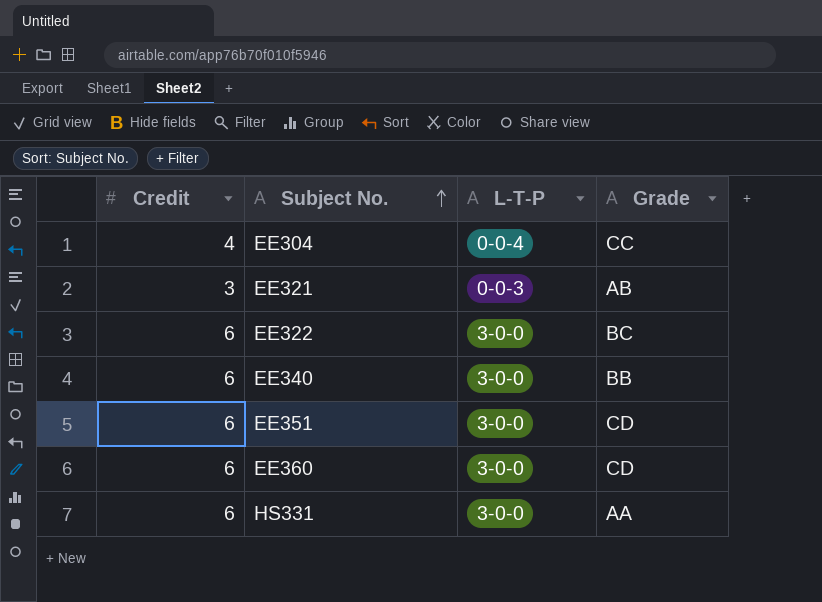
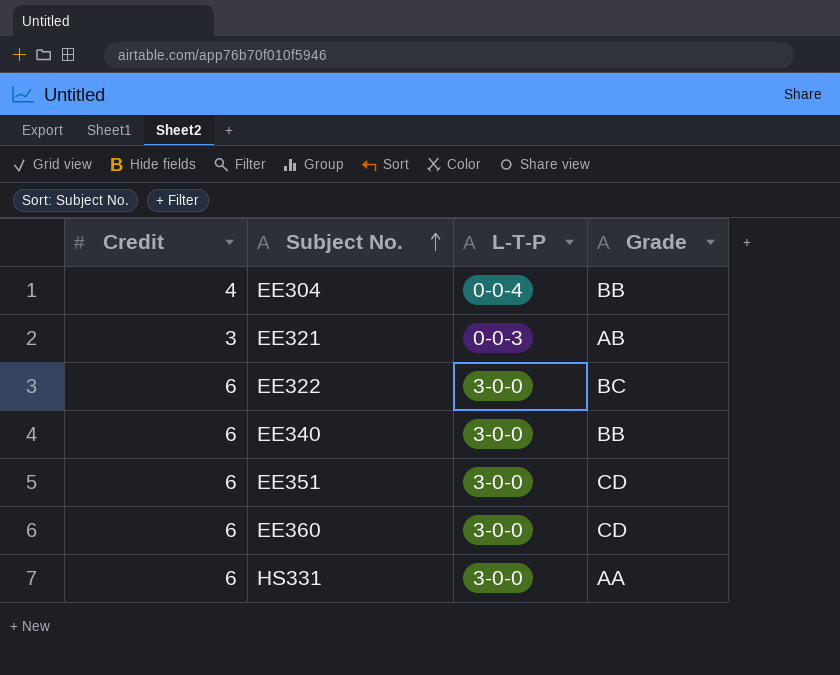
EE304 | Grade: CC -> BB

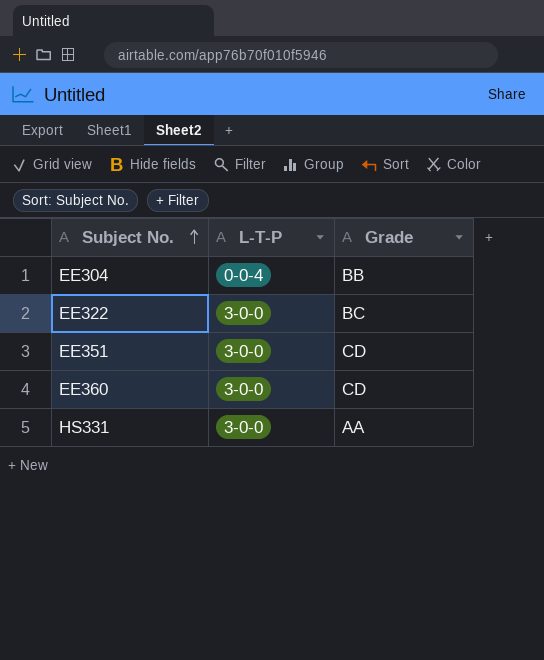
column Credit | position: 1 -> none
row EE321: 3 | 0-0-3 | AB -> none
row EE340: 6 | 3-0-0 | BB -> none

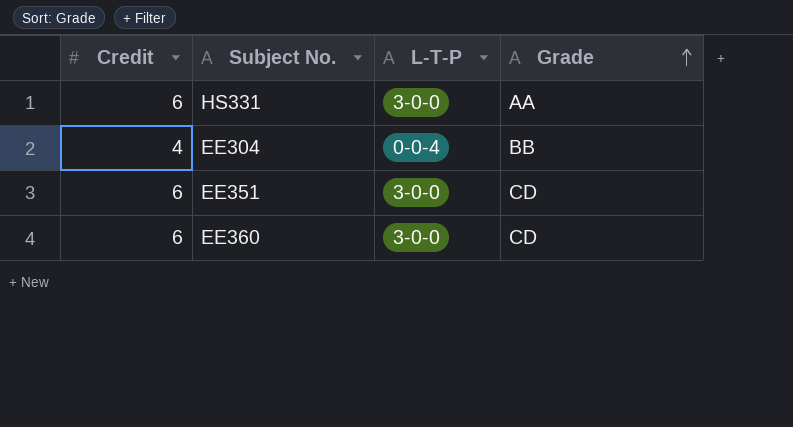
row order: Subject No. ascending -> Grade ascending
column Credit | position: none -> 1
row EE322: 3-0-0 | BC -> none

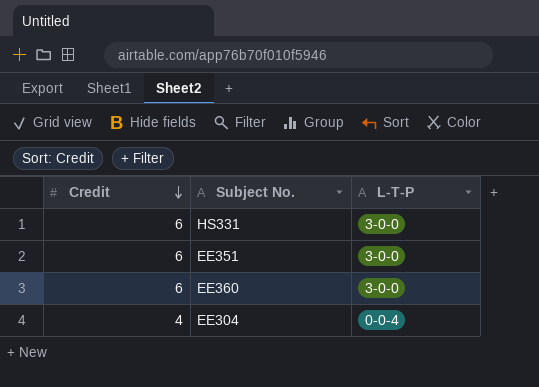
row order: Grade ascending -> Credit descending
column Grade | position: 4 -> none

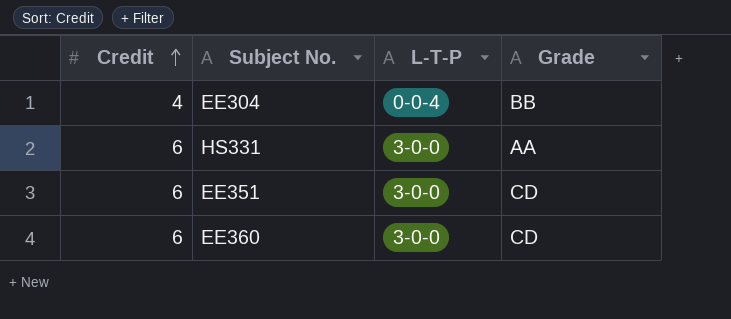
row order: Credit descending -> Credit ascending
column Grade | position: none -> 4

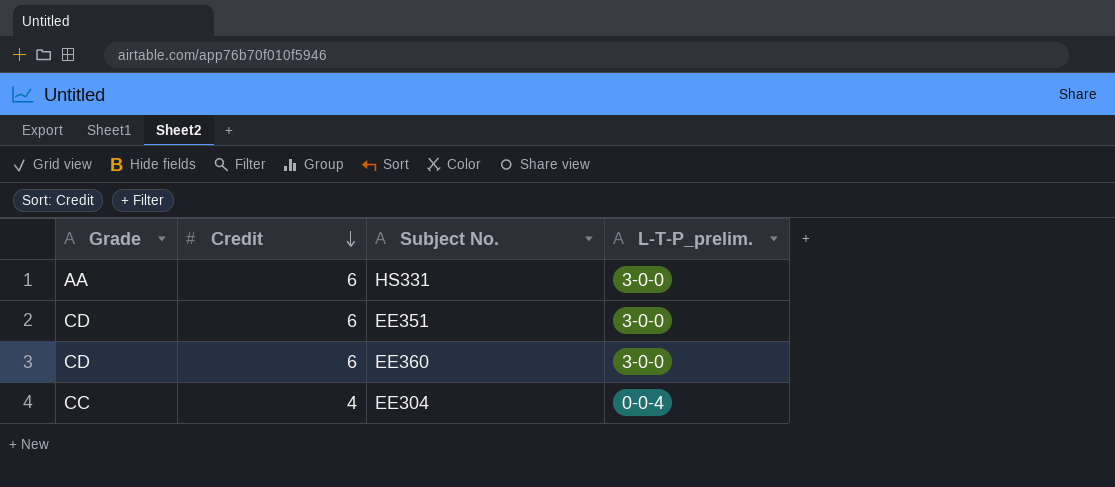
row order: Credit ascending -> Credit descending
column Grade | position: 4 -> 1
column name: L-T-P -> L-T-P_prelim.
EE304 | Grade: BB -> CC

